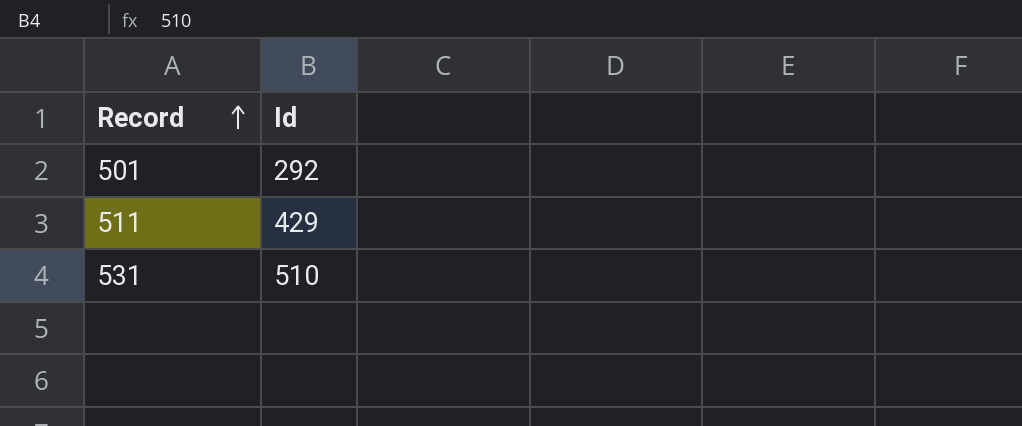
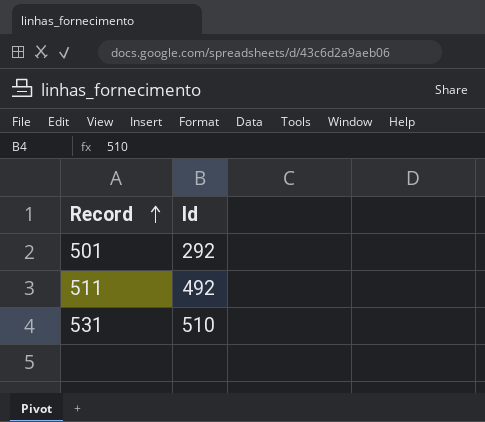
511 | Id: 429 -> 492

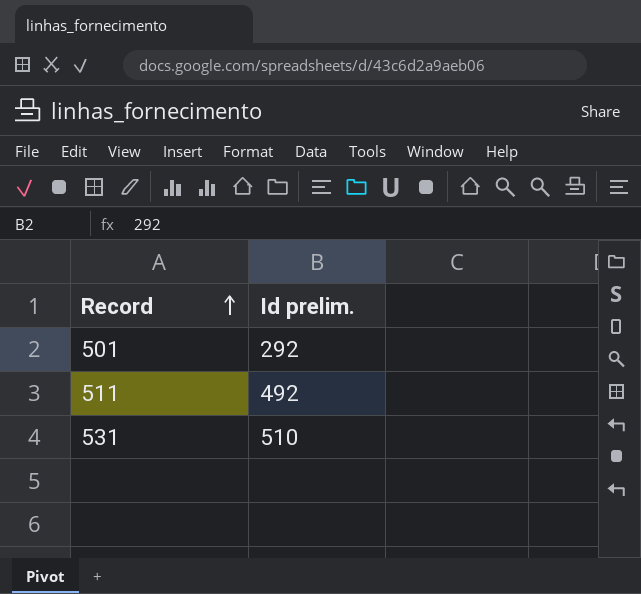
column name: Id -> Id prelim.

